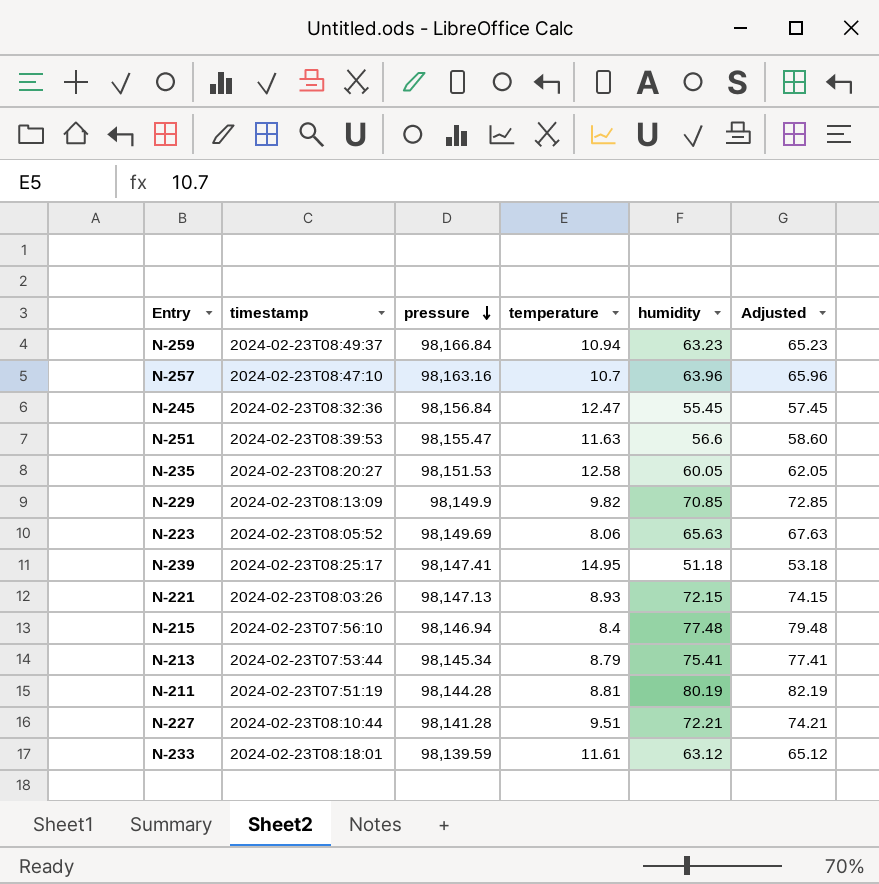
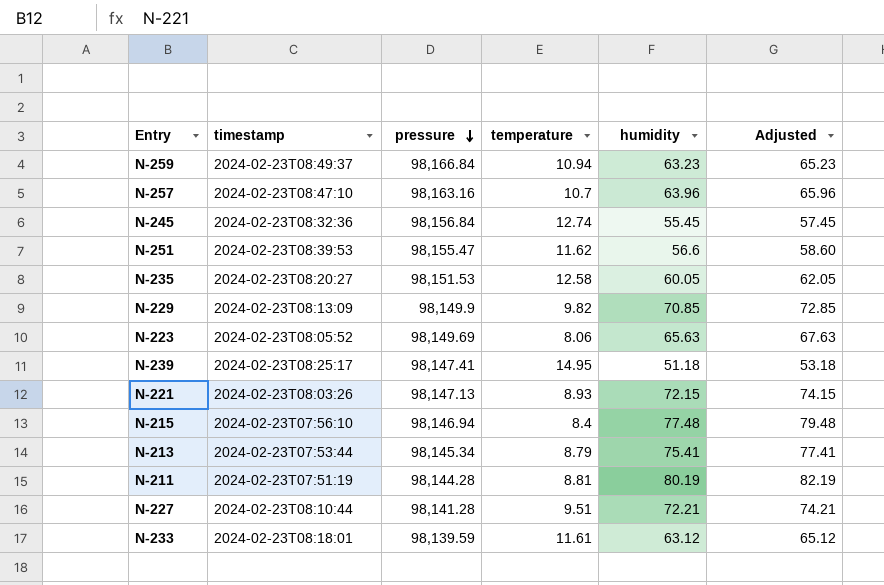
N-245 | temperature: 12.47 -> 12.74
N-251 | temperature: 11.63 -> 11.62

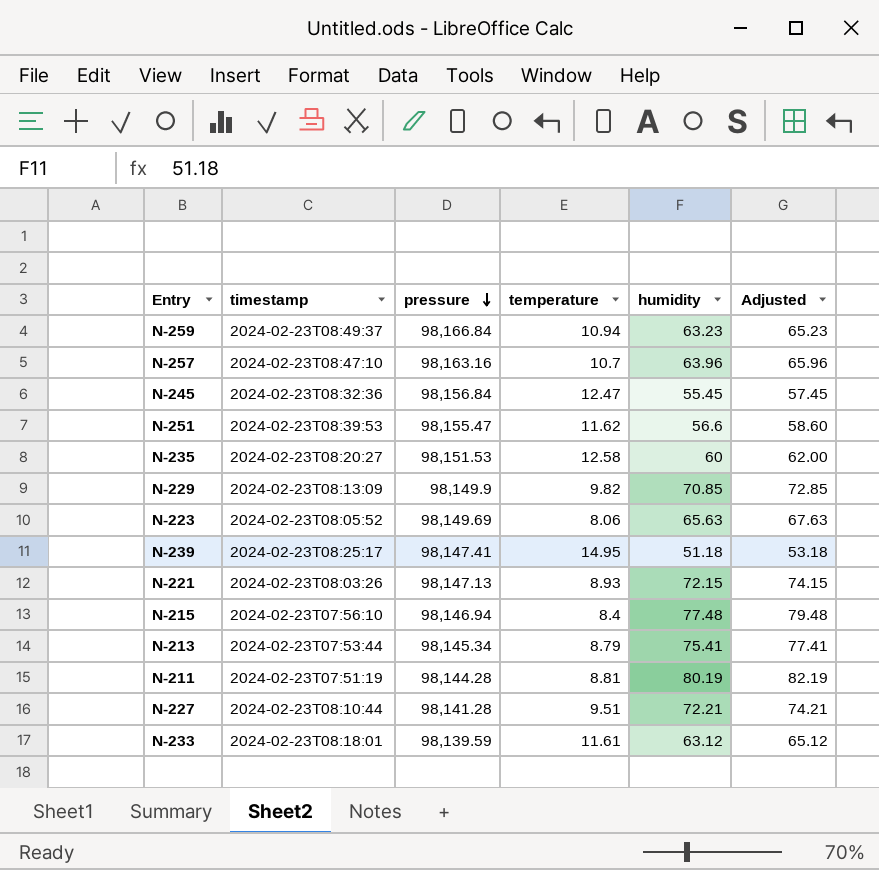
N-245 | temperature: 12.74 -> 12.47
N-235 | humidity: 60.05 -> 60
N-235 | Adjusted: 62.05 -> 62.00

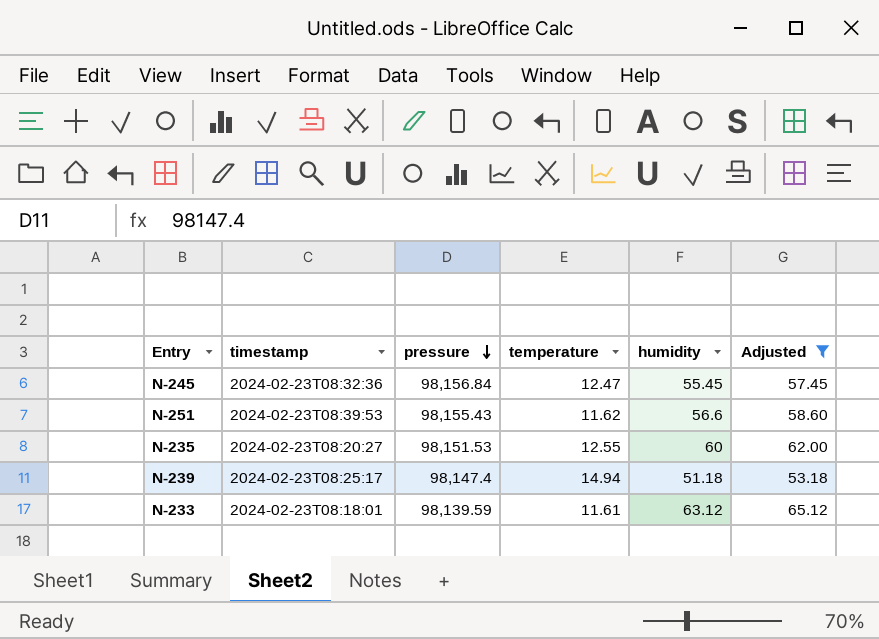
filter: none -> Adjusted <= 65.12
N-251 | pressure: 98,155.47 -> 98,155.43
N-235 | temperature: 12.58 -> 12.55
N-239 | pressure: 98,147.41 -> 98,147.4
N-239 | temperature: 14.95 -> 14.94

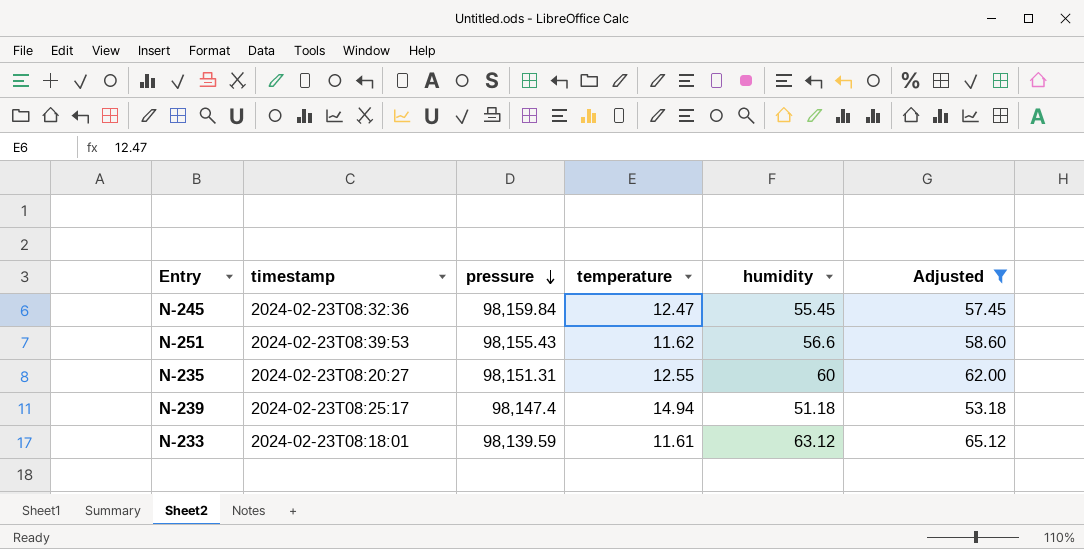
N-245 | pressure: 98,156.84 -> 98,159.84
N-235 | pressure: 98,151.53 -> 98,151.31

